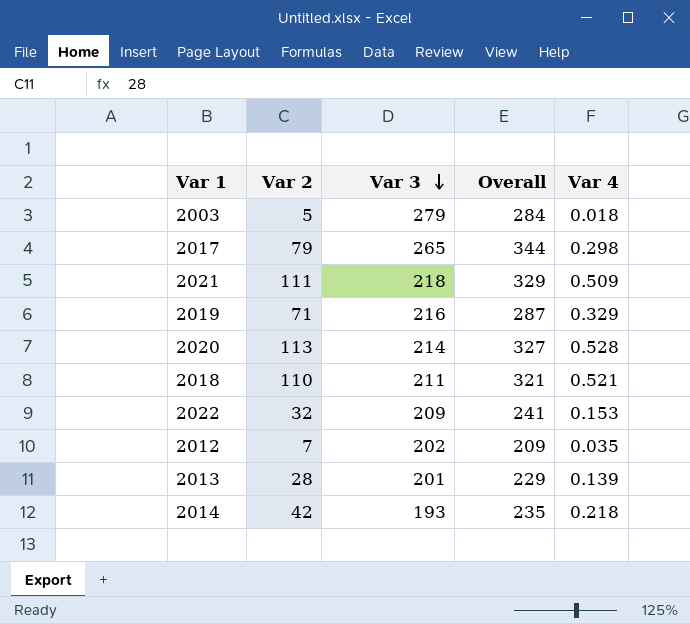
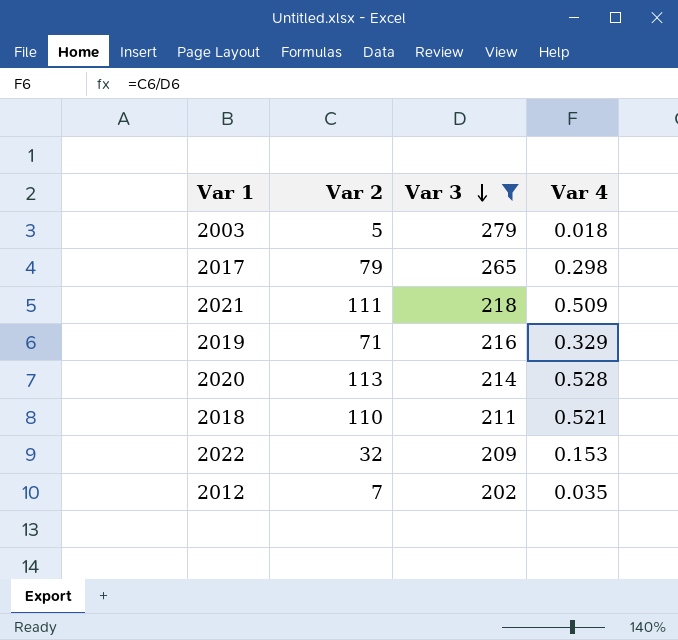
filter: none -> Var 3 >= 202
column Overall | formula: [Var 2] + [Var 3] -> none

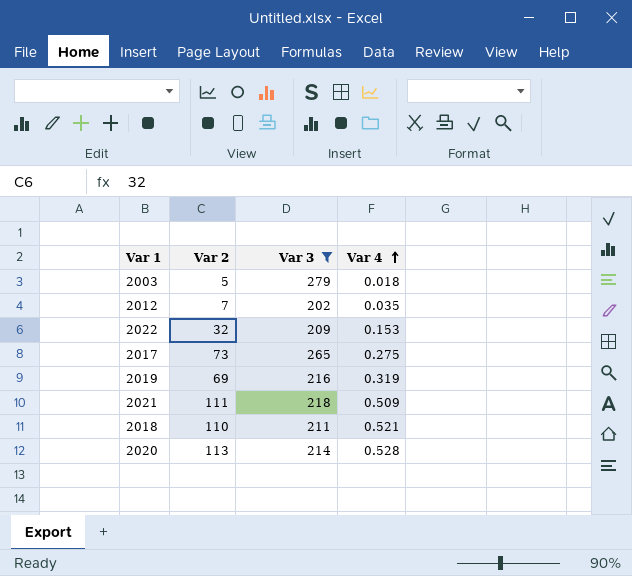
row order: Var 3 descending -> Var 4 ascending
2017 | Var 2: 79 -> 73
2017 | Var 4: 0.298 -> 0.275
2019 | Var 2: 71 -> 69
2019 | Var 4: 0.329 -> 0.319

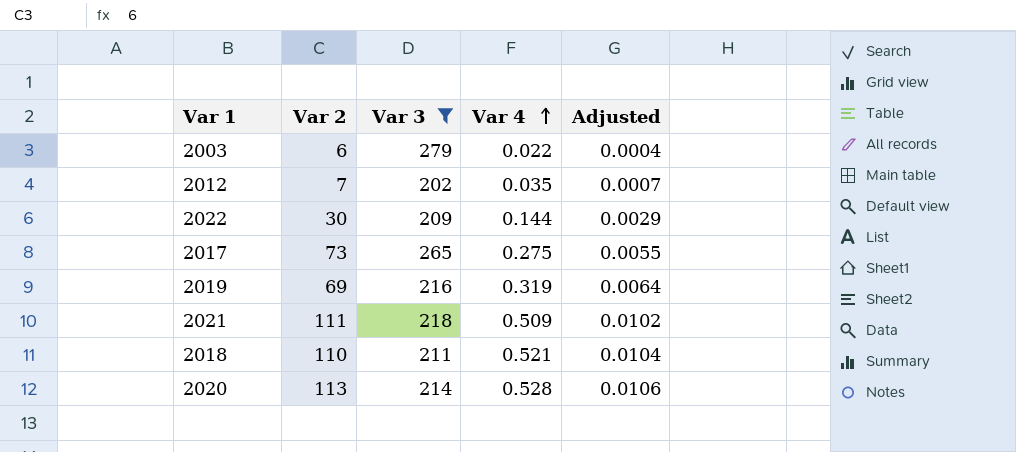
column Adjusted | formula: none -> [Var 4] * 0.02
2003 | Var 2: 5 -> 6
2003 | Var 4: 0.018 -> 0.022
2022 | Var 2: 32 -> 30
2022 | Var 4: 0.153 -> 0.144

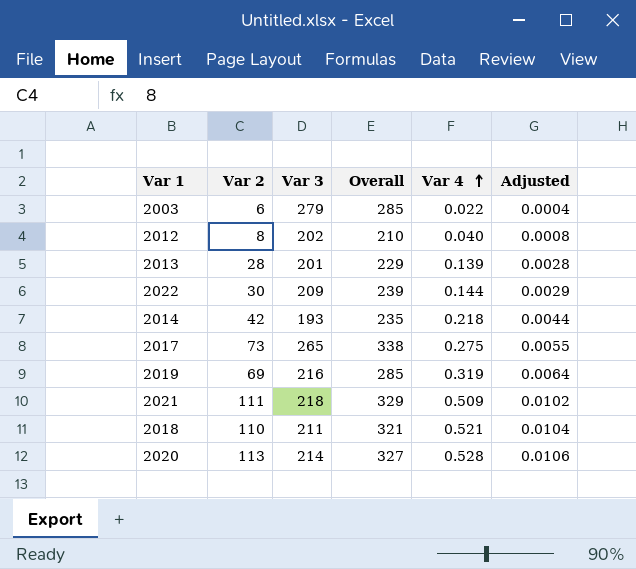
filter: Var 3 >= 202 -> none
column Overall | formula: none -> [Var 2] + [Var 3]
2012 | Var 2: 7 -> 8
2012 | Var 4: 0.035 -> 0.040
2012 | Adjusted: 0.0007 -> 0.0008

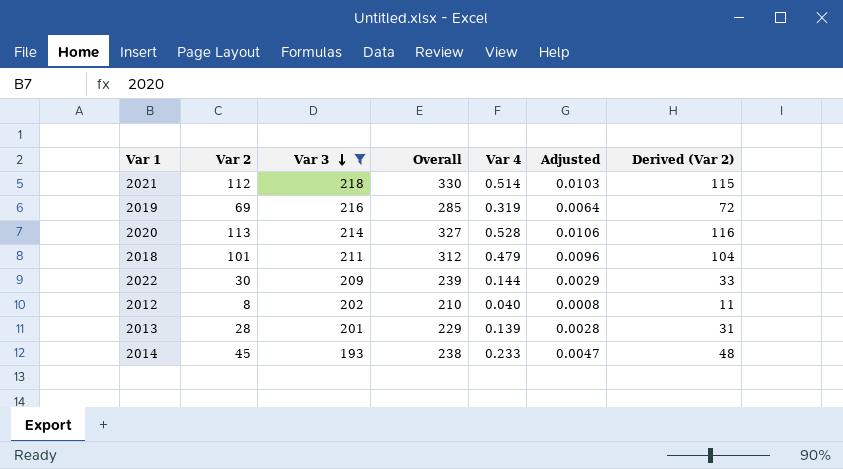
filter: none -> Var 3 <= 218
row order: Var 4 ascending -> Var 3 descending
column Derived (Var 2) | formula: none -> [Var 2] + 3
2021 | Var 2: 111 -> 112
2021 | Overall: 329 -> 330
2021 | Var 4: 0.509 -> 0.514
2021 | Adjusted: 0.0102 -> 0.0103
2018 | Var 2: 110 -> 101
2018 | Overall: 321 -> 312
2018 | Var 4: 0.521 -> 0.479
2018 | Adjusted: 0.0104 -> 0.0096
2014 | Var 2: 42 -> 45
2014 | Overall: 235 -> 238
2014 | Var 4: 0.218 -> 0.233
2014 | Adjusted: 0.0044 -> 0.0047

